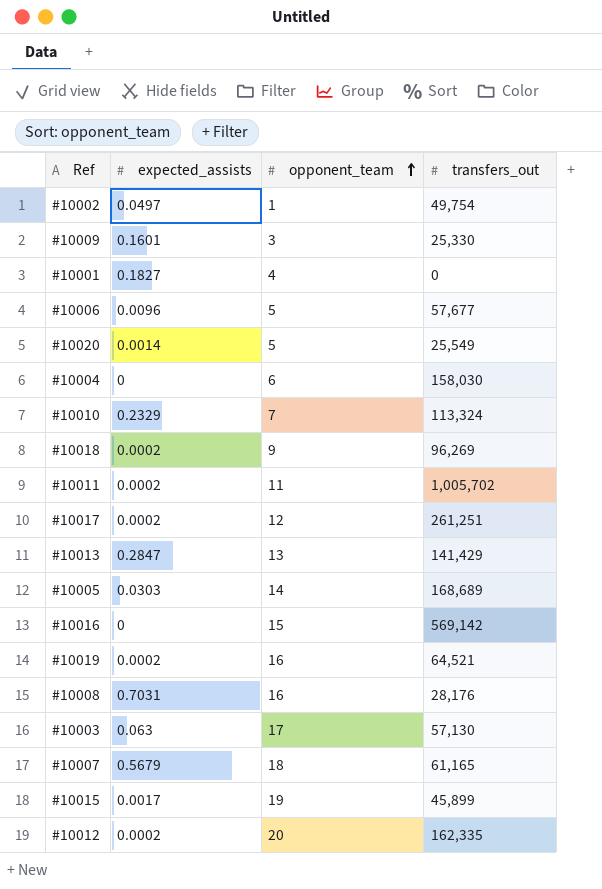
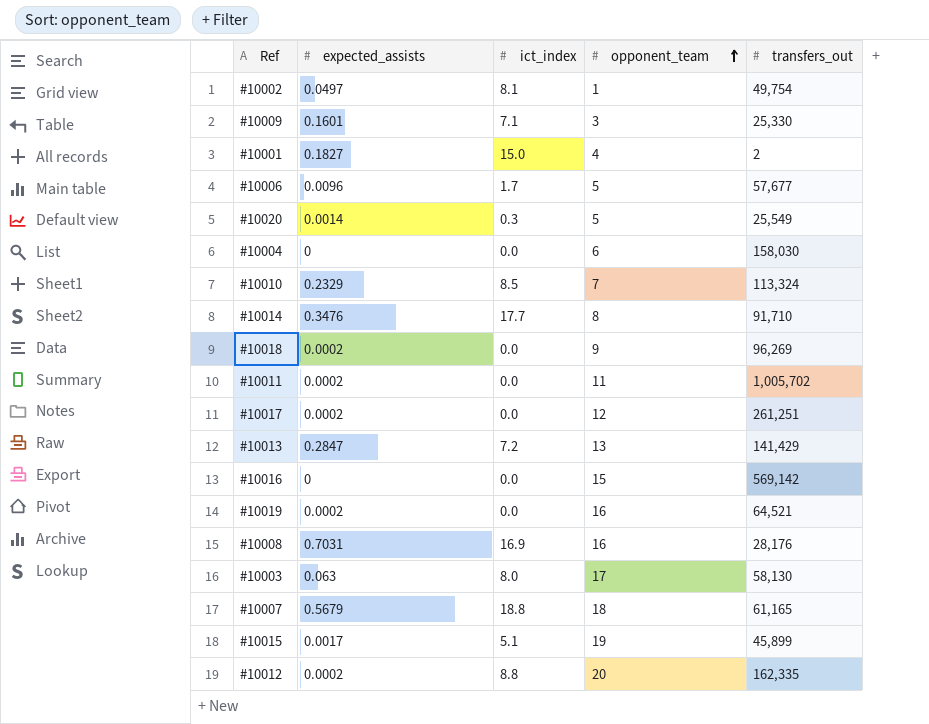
column ict_index | position: none -> 3
row #10005: 0.0303 | 14 | 168,689 -> none
#10001 | transfers_out: 0 -> 2
row #10014: none -> 0.3476 | 17.7 | 8 | 91,710
#10003 | transfers_out: 57,130 -> 58,130

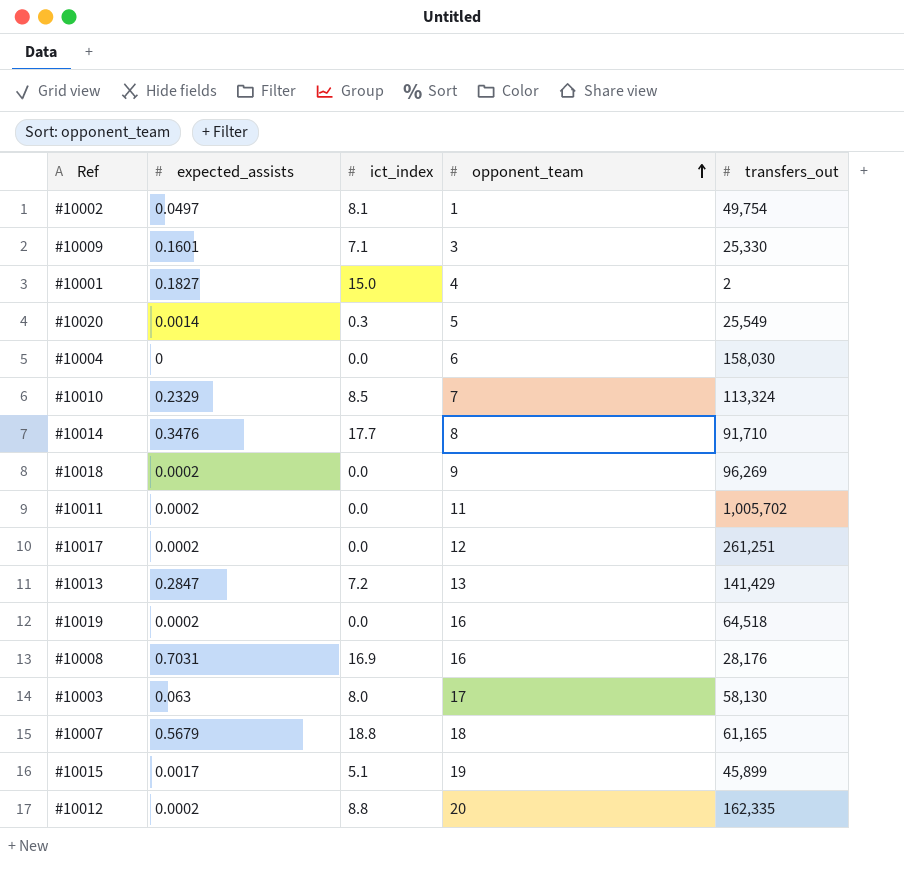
row #10006: 0.0096 | 1.7 | 5 | 57,677 -> none
row #10016: 0 | 0.0 | 15 | 569,142 -> none
#10019 | transfers_out: 64,521 -> 64,518

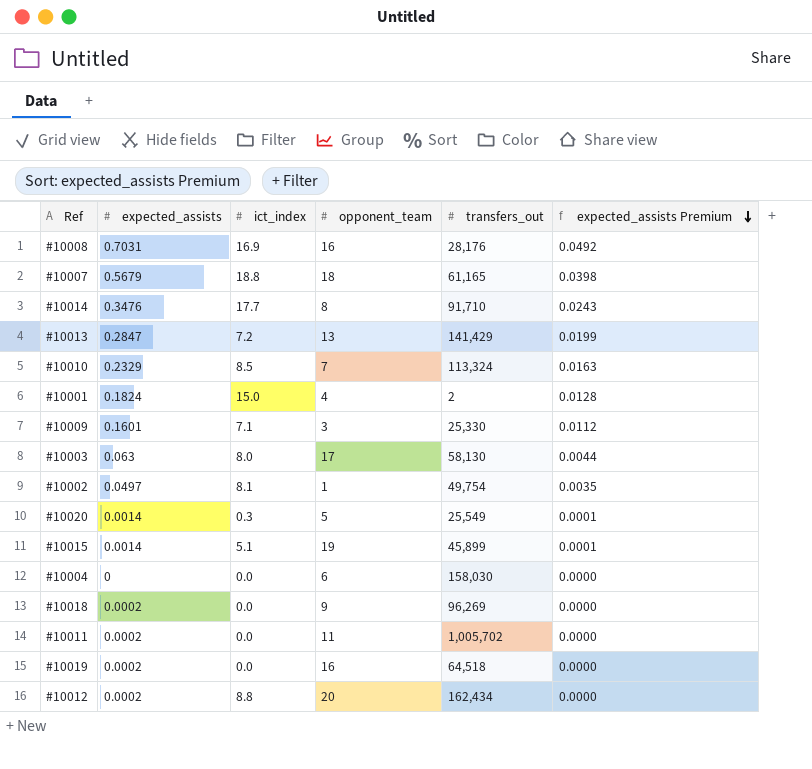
row order: opponent_team ascending -> expected_assists Premium descending
column expected_assists Premium | formula: none -> [expected_assists] * 0.07
row #10017: 0.0002 | 0.0 | 12 | 261,251 -> none
#10001 | expected_assists: 0.1827 -> 0.1824
#10015 | expected_assists: 0.0017 -> 0.0014
#10012 | transfers_out: 162,335 -> 162,434

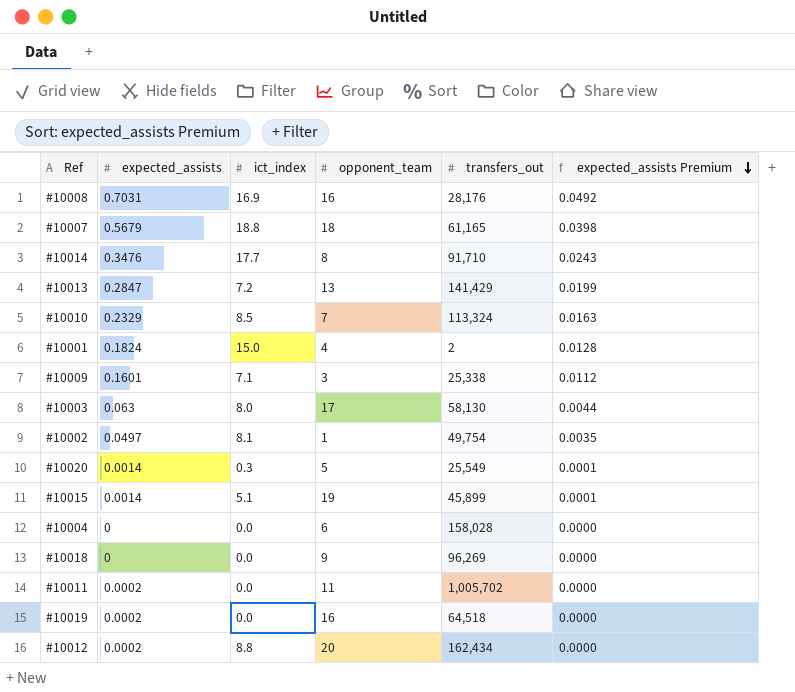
#10009 | transfers_out: 25,330 -> 25,338
#10004 | transfers_out: 158,030 -> 158,028
#10018 | expected_assists: 0.0002 -> 0

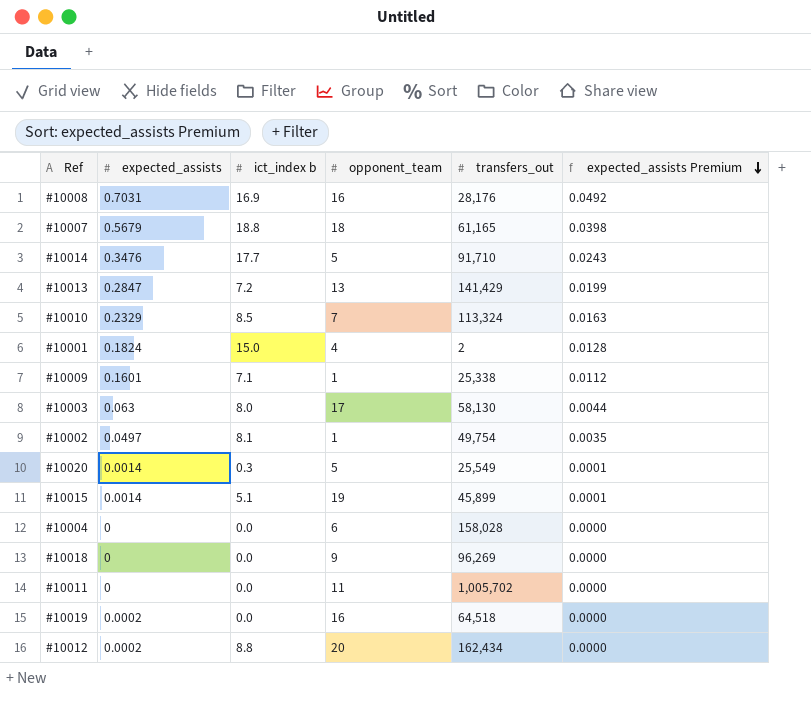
column name: ict_index -> ict_index b
#10014 | opponent_team: 8 -> 5
#10009 | opponent_team: 3 -> 1
#10011 | expected_assists: 0.0002 -> 0

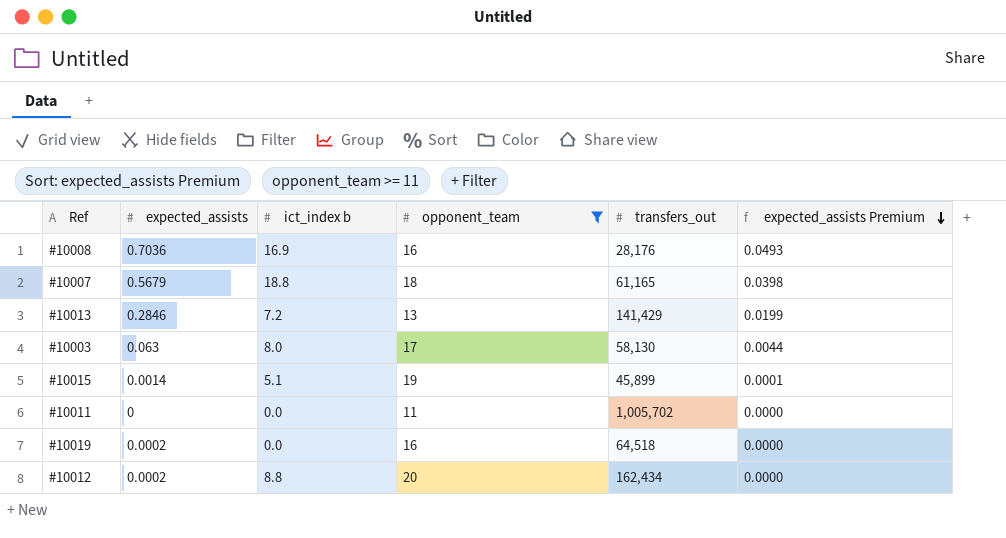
filter: none -> opponent_team >= 11
#10008 | expected_assists: 0.7031 -> 0.7036
#10008 | expected_assists Premium: 0.0492 -> 0.0493
#10013 | expected_assists: 0.2847 -> 0.2846

